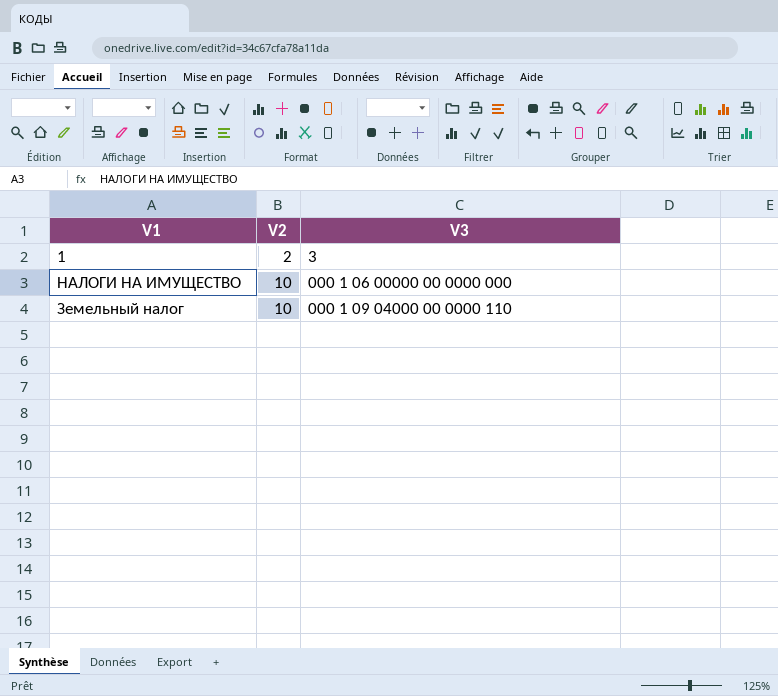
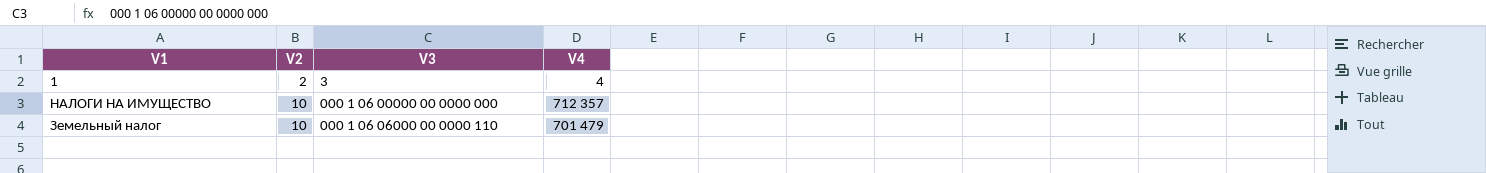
column V4 | position: none -> 4
Земельный налог | V3: 000 1 09 04000 00 0000 110 -> 000 1 06 06000 00 0000 110

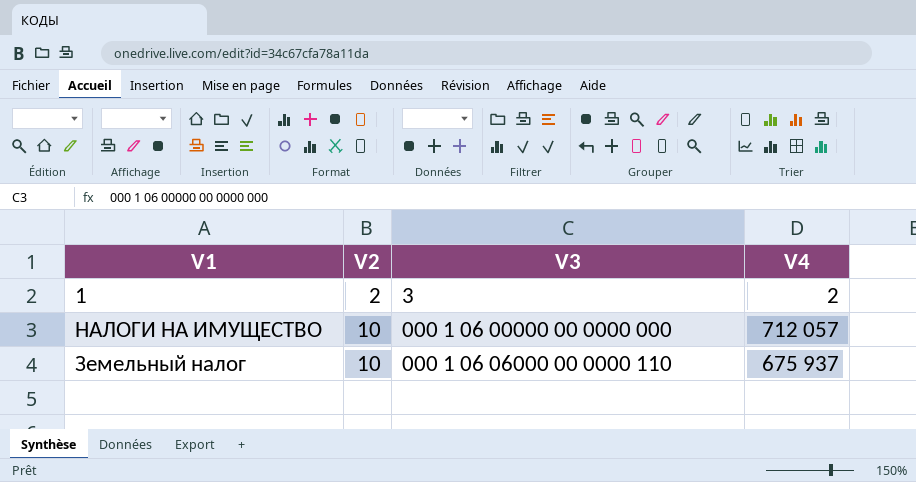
1 | V4: 4 -> 2
НАЛОГИ НА ИМУЩЕСТВО | V4: 712 357 -> 712 057
Земельный налог | V4: 701 479 -> 675 937

